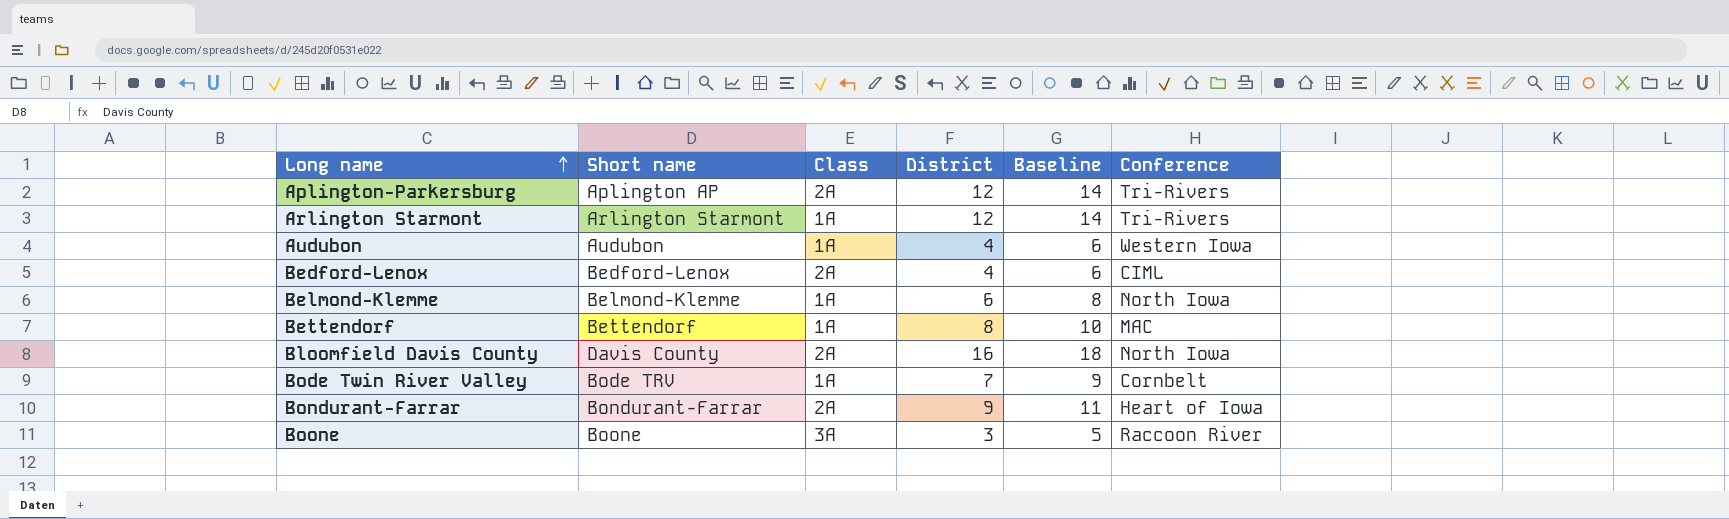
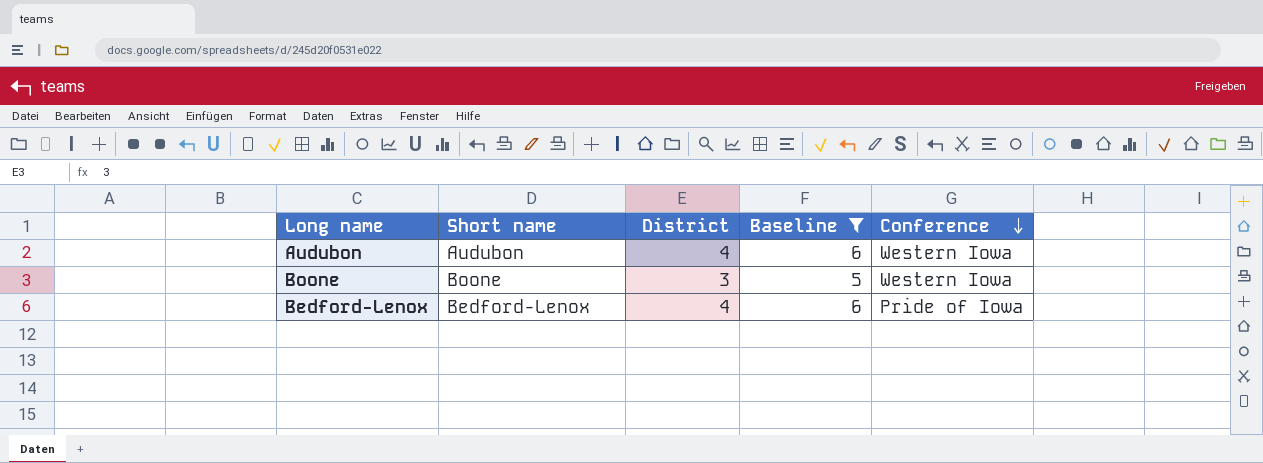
filter: none -> Baseline <= 6
row order: Long name ascending -> Conference descending
column Class | position: 3 -> none
Boone | Conference: Raccoon River -> Western Iowa
Bedford-Lenox | Conference: CIML -> Pride of Iowa

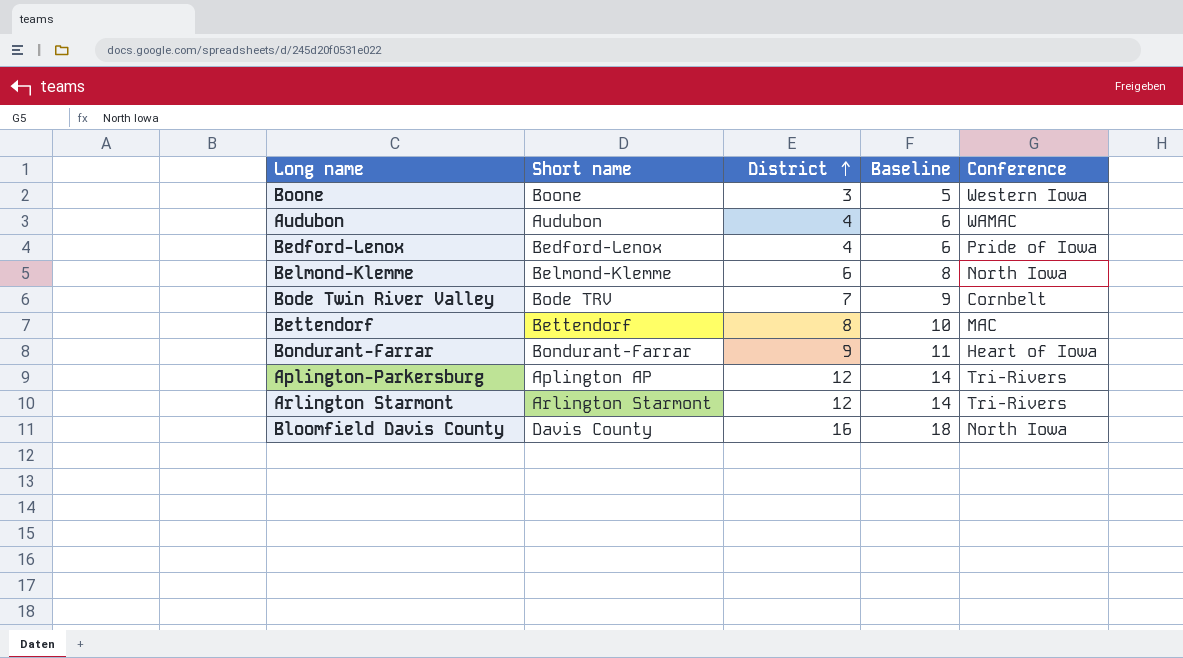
filter: Baseline <= 6 -> none
row order: Conference descending -> District ascending
Audubon | Conference: Western Iowa -> WAMAC

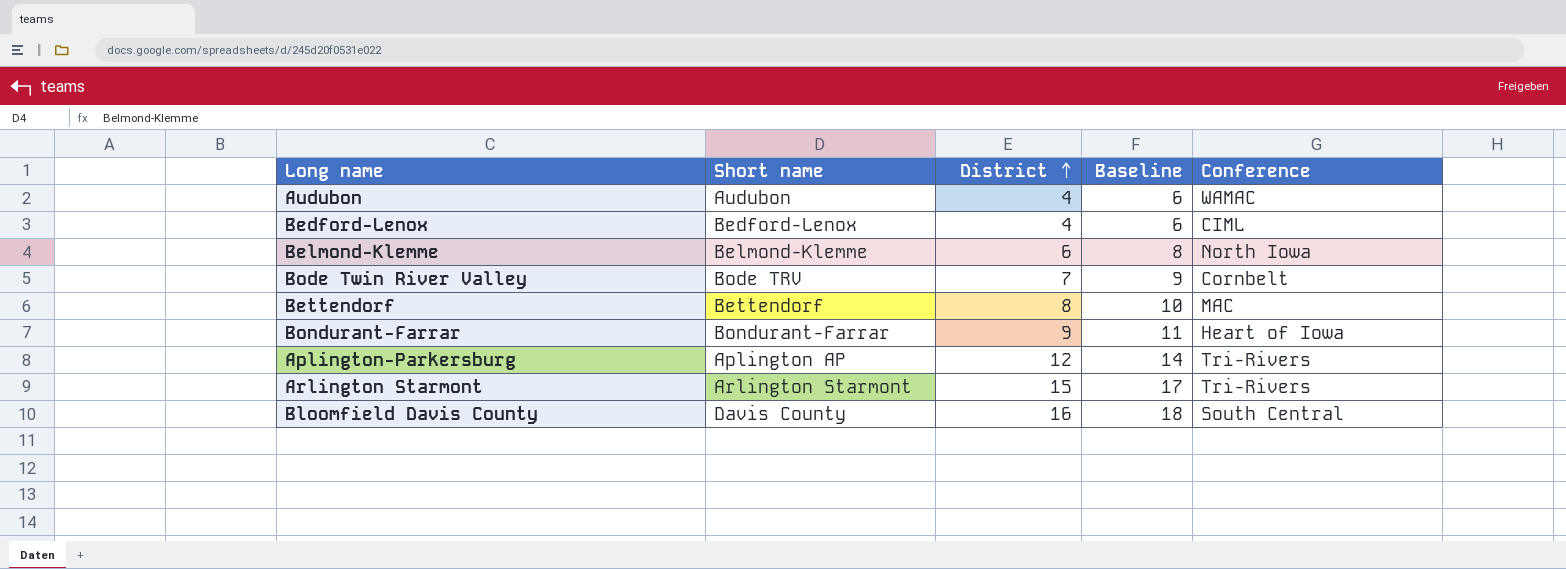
row Boone: Boone | 3 | 5 | Western Iowa -> none
Bedford-Lenox | Conference: Pride of Iowa -> CIML
Arlington Starmont | District: 12 -> 15
Arlington Starmont | Baseline: 14 -> 17
Bloomfield Davis County | Conference: North Iowa -> South Central

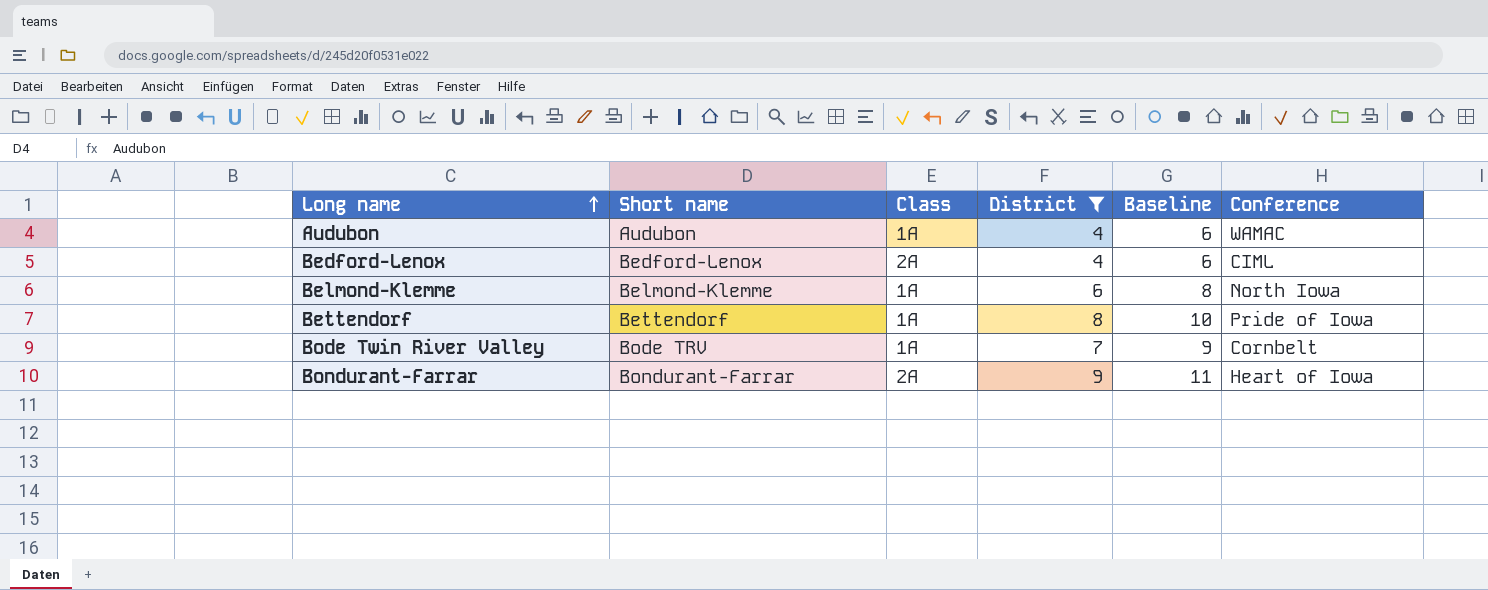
filter: none -> District <= 9
row order: District ascending -> Long name ascending
column Class | position: none -> 3
Bettendorf | Conference: MAC -> Pride of Iowa

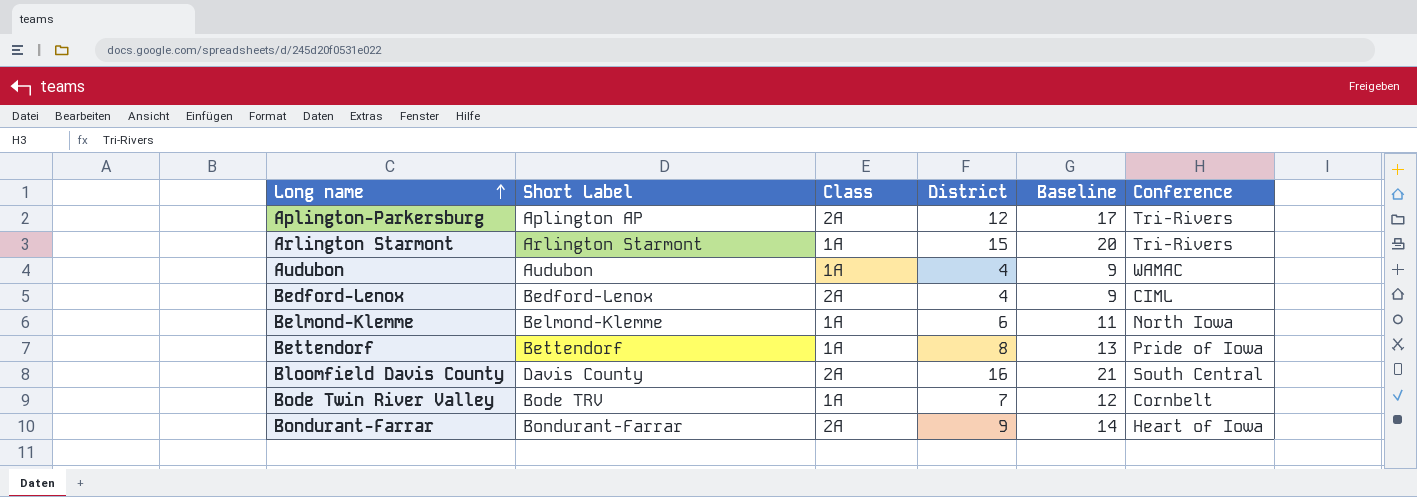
filter: District <= 9 -> none
column name: Short name -> Short Label
column Baseline | formula: [District] + 2 -> [District] + 5

